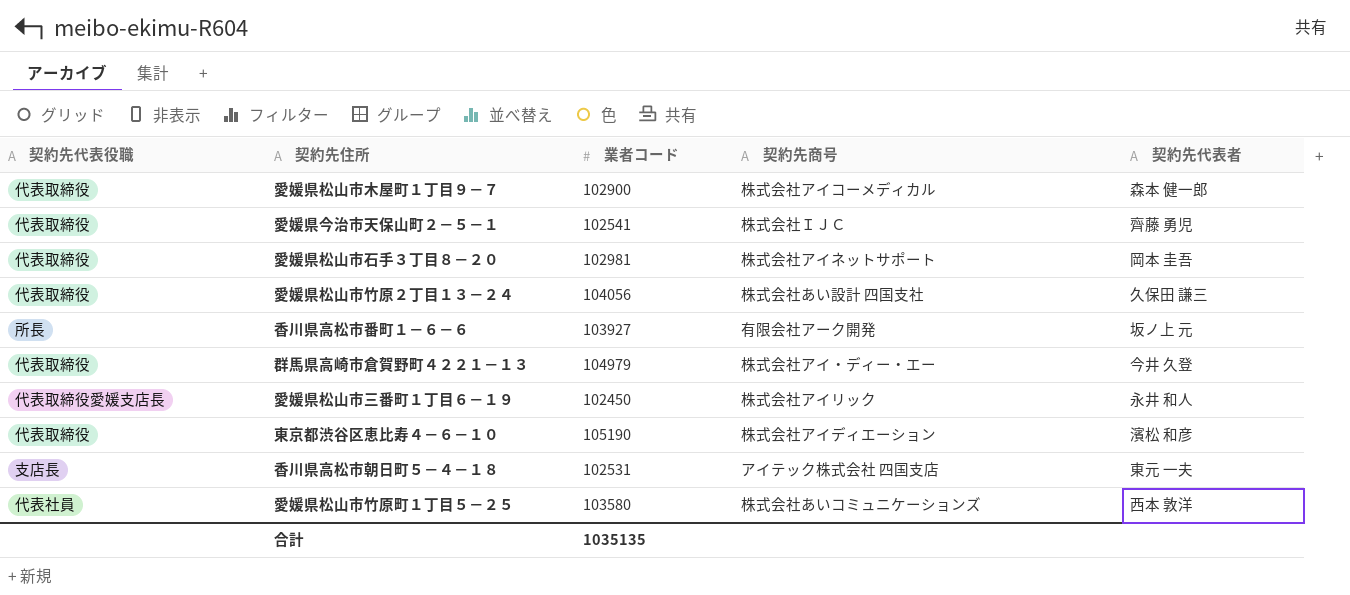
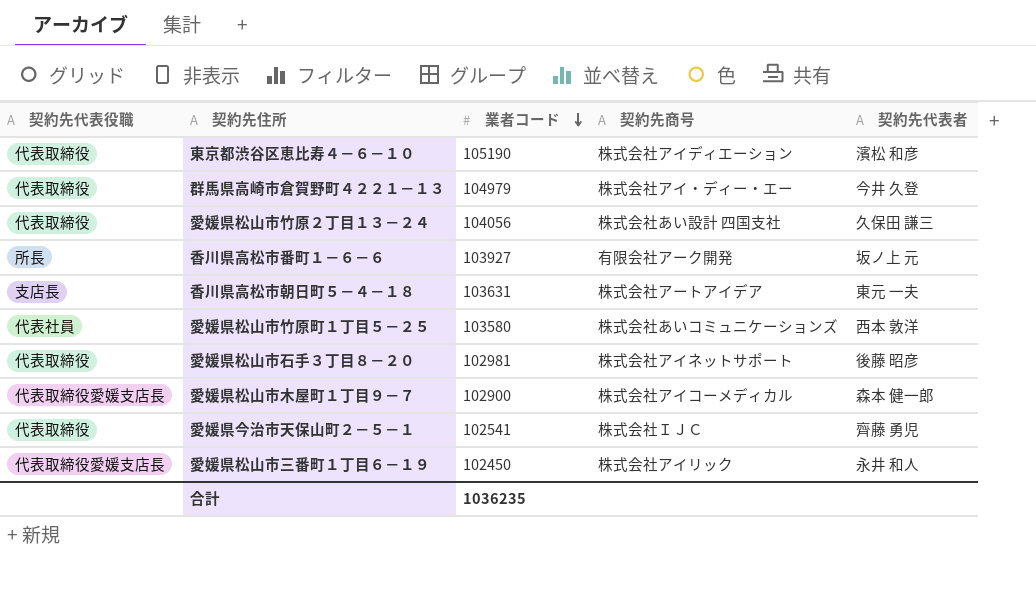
row order: none -> 業者コード descending
香川県高松市朝日町５－４－１８ | 業者コード: 102531 -> 103631
香川県高松市朝日町５－４－１８ | 契約先商号: アイテック株式会社 四国支店 -> 株式会社アートアイデア
愛媛県松山市石手３丁目８－２０ | 契約先代表者: 岡本 圭吾 -> 後藤 昭彦
愛媛県松山市木屋町１丁目９－７ | 契約先代表役職: 代表取締役 -> 代表取締役愛媛支店長
合計 | 業者コード: 1035135 -> 1036235

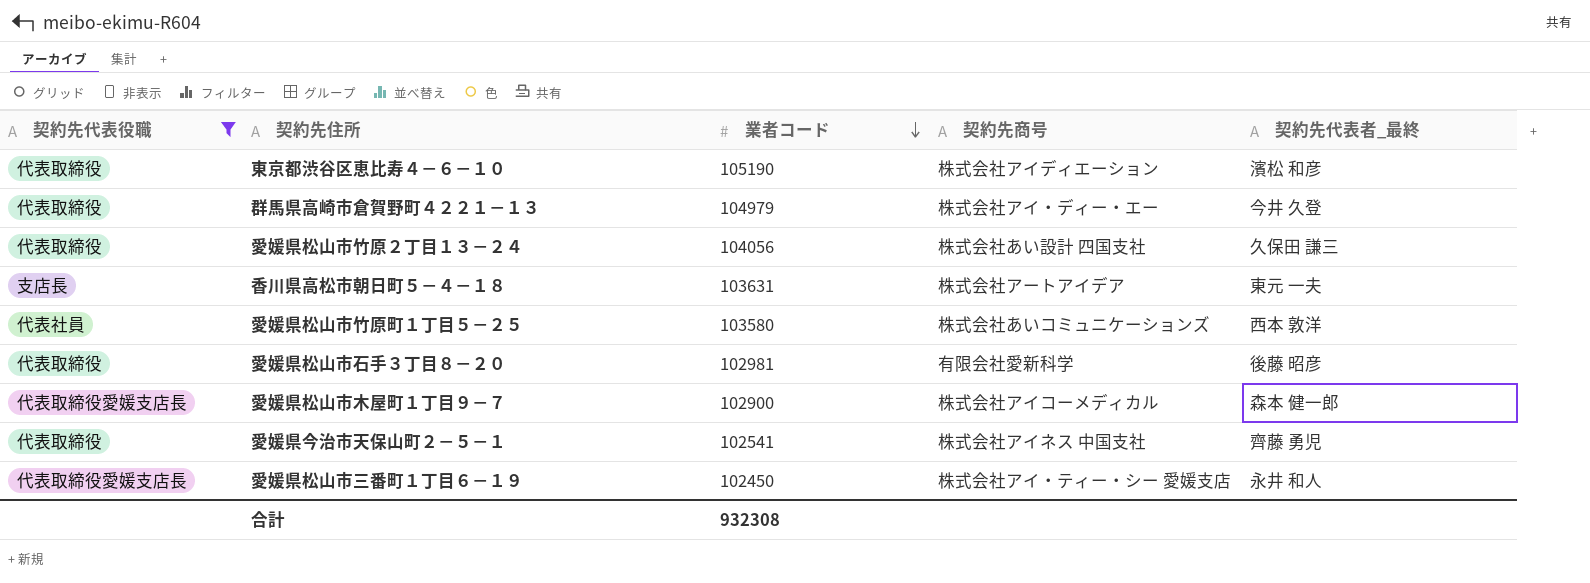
filter: none -> 契約先代表役職 != 所長
column name: 契約先代表者 -> 契約先代表者_最終
愛媛県松山市石手３丁目８－２０ | 契約先商号: 株式会社アイネットサポート -> 有限会社愛新科学
愛媛県今治市天保山町２－５－１ | 契約先商号: 株式会社ＩＪＣ -> 株式会社アイネス 中国支社
愛媛県松山市三番町１丁目６－１９ | 契約先商号: 株式会社アイリック -> 株式会社アイ・ティー・シー 愛媛支店
合計 | 業者コード: 1036235 -> 932308

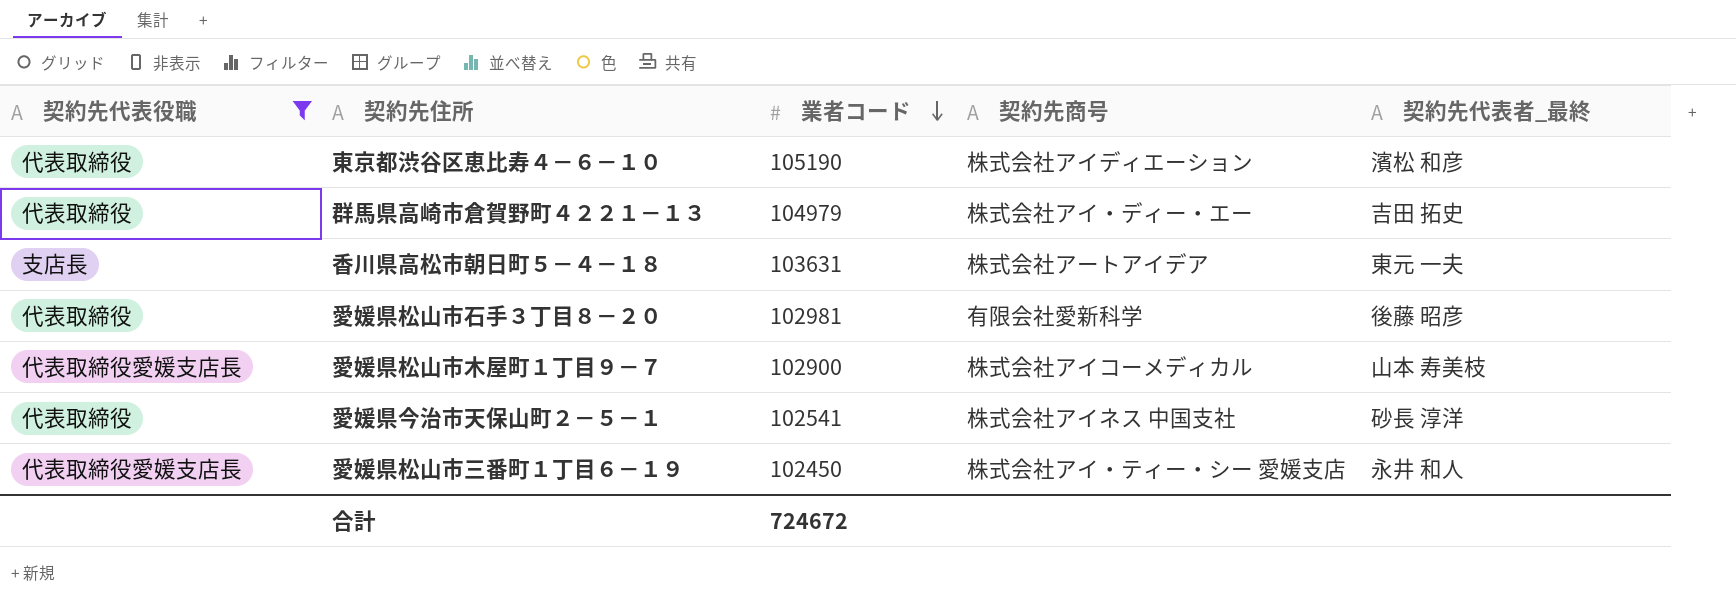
row 愛媛県松山市竹原２丁目１３－２４: 代表取締役 | 104056 | 株式会社あい設計 四国支社 | 久保田 謙三 -> none
row 愛媛県松山市竹原町１丁目５－２５: 代表社員 | 103580 | 株式会社あいコミュニケーションズ | 西本 敦洋 -> none
群馬県高崎市倉賀野町４２２１－１３ | 契約先代表者_最終: 今井 久登 -> 吉田 拓史
愛媛県松山市木屋町１丁目９－７ | 契約先代表者_最終: 森本 健一郎 -> 山本 寿美枝
愛媛県今治市天保山町２－５－１ | 契約先代表者_最終: 齊藤 勇児 -> 砂長 淳洋
合計 | 業者コード: 932308 -> 724672

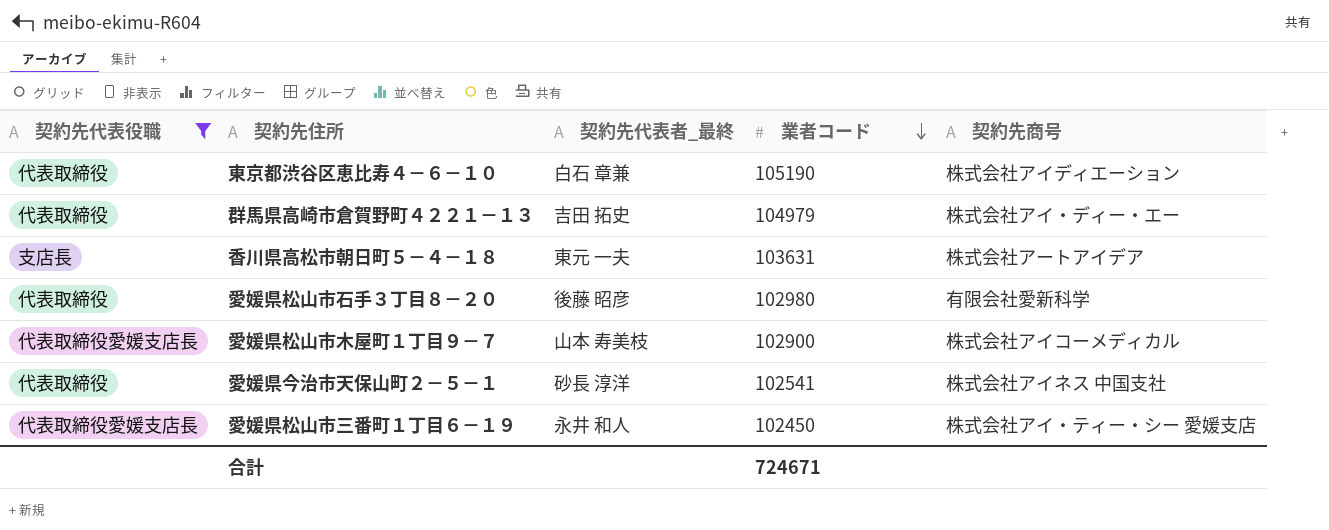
column 契約先代表者_最終 | position: 5 -> 3
東京都渋谷区恵比寿４－６－１０ | 契約先代表者_最終: 濱松 和彦 -> 白石 章兼
愛媛県松山市石手３丁目８－２０ | 業者コード: 102981 -> 102980
合計 | 業者コード: 724672 -> 724671

